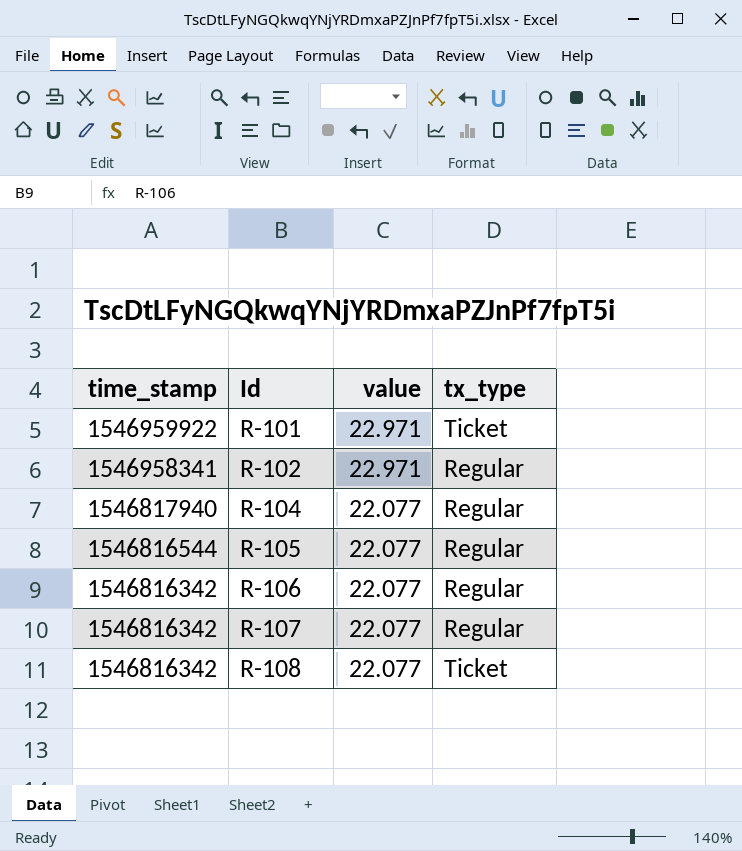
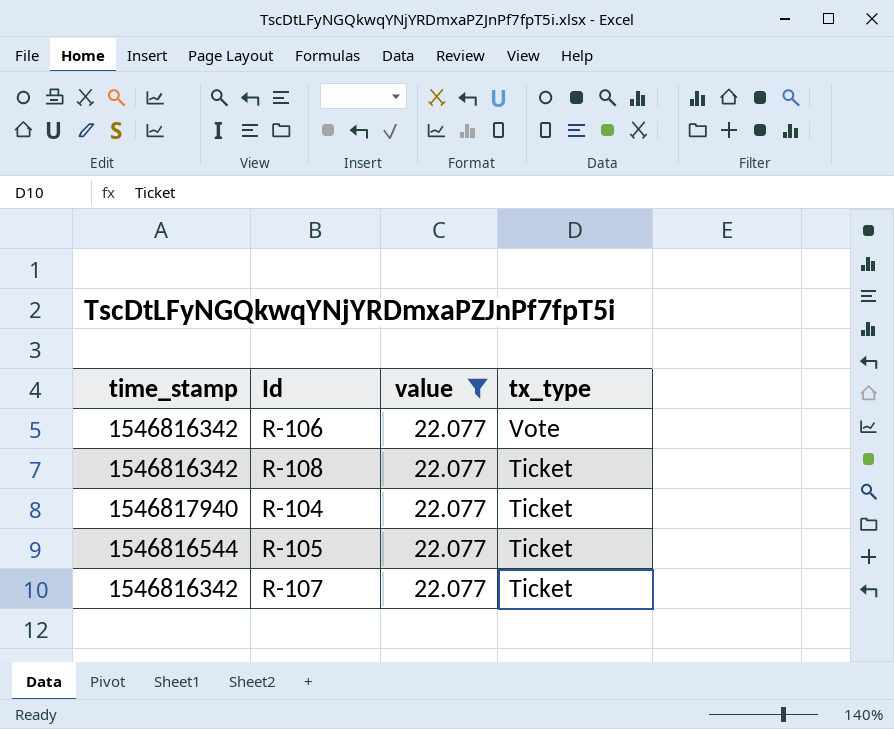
filter: none -> value = 22.077
row order: time_stamp descending -> tx_type descending
R-106 | tx_type: Regular -> Vote
R-104 | tx_type: Regular -> Ticket
R-105 | tx_type: Regular -> Ticket
R-107 | tx_type: Regular -> Ticket

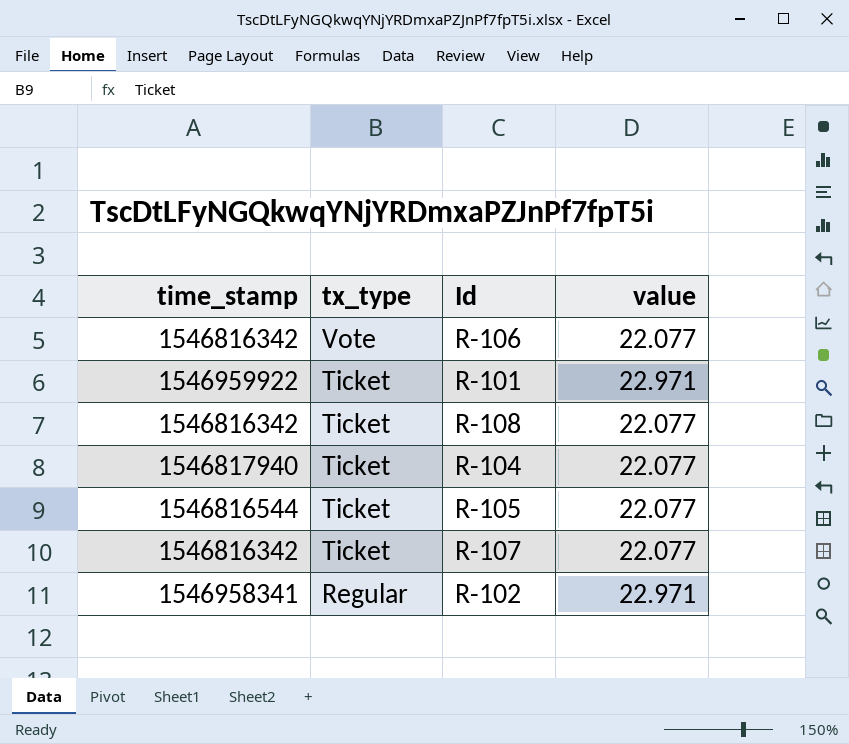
filter: value = 22.077 -> none
column tx_type | position: 4 -> 2

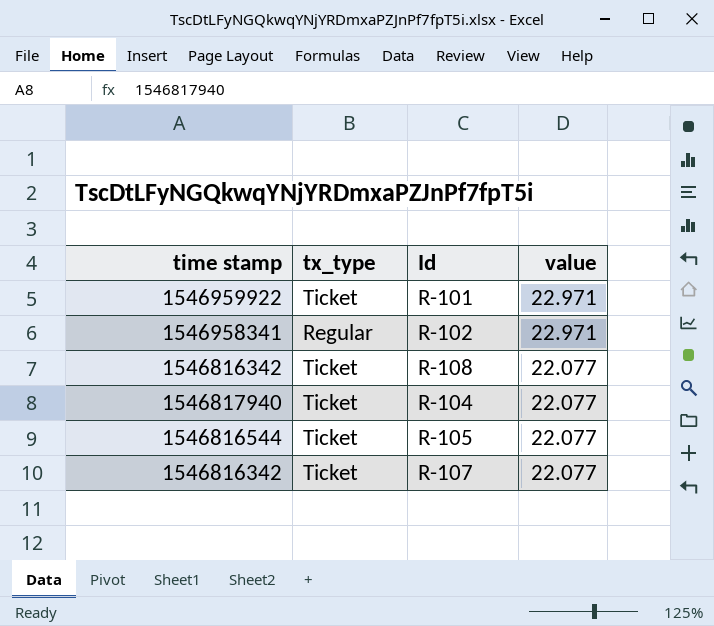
row order: tx_type descending -> value descending
column name: time_stamp -> time stamp
row R-106: 1546816342 | Vote | 22.077 -> none

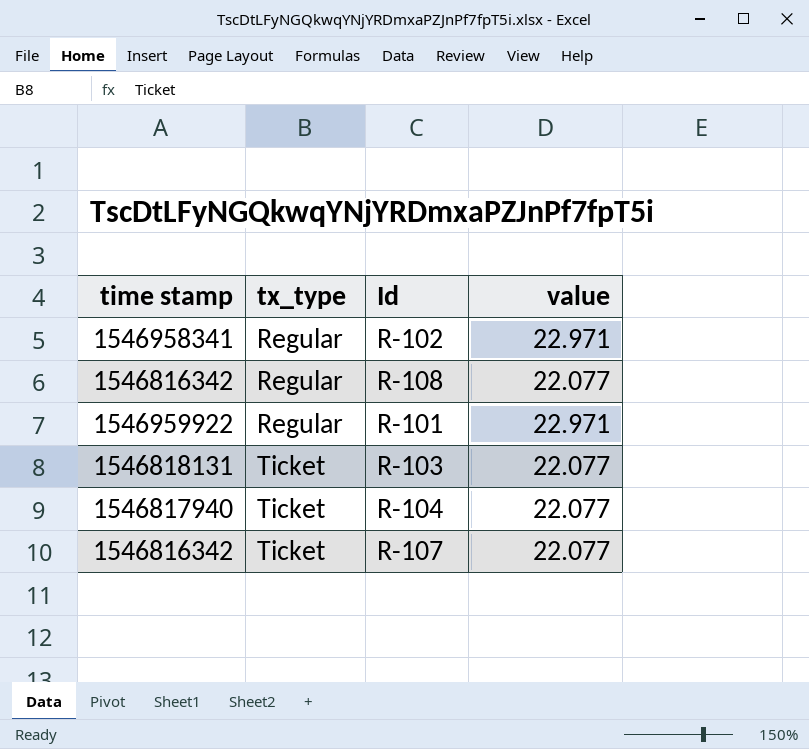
row order: value descending -> tx_type ascending
row R-105: 1546816544 | Ticket | 22.077 -> none
R-108 | tx_type: Ticket -> Regular
R-101 | tx_type: Ticket -> Regular
row R-103: none -> 1546818131 | Ticket | 22.077

